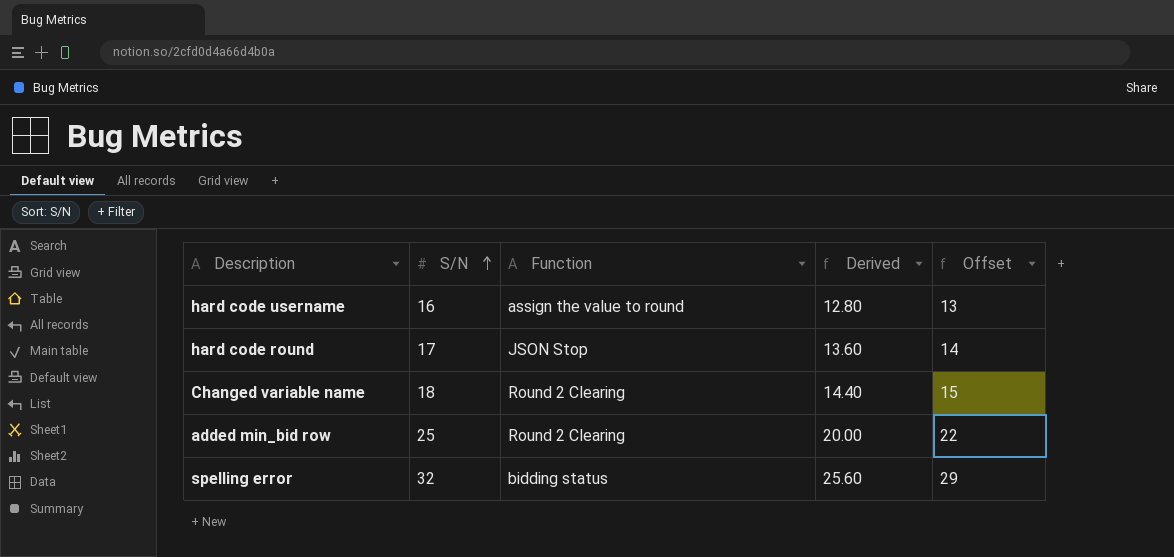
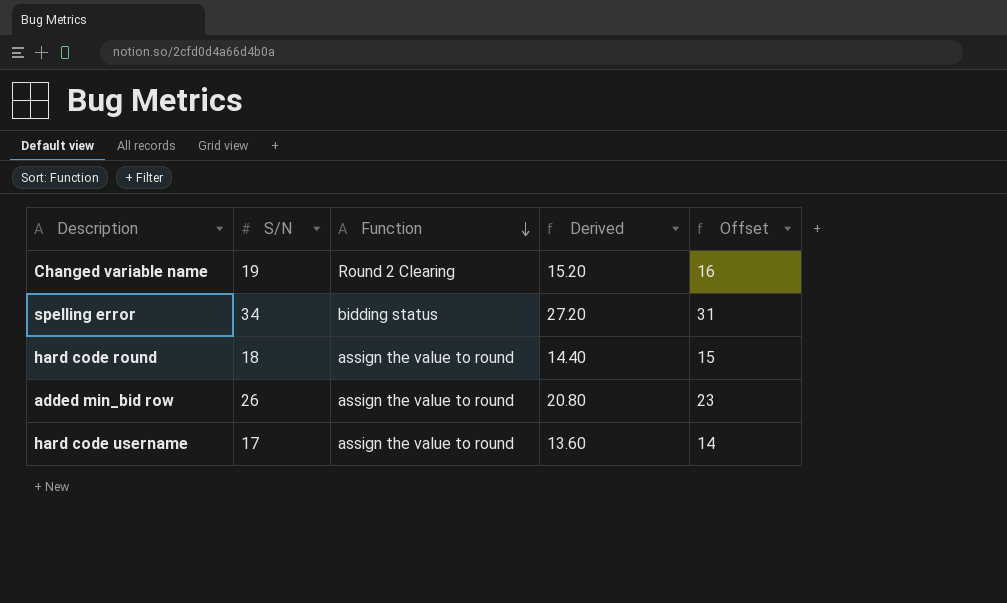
row order: S/N ascending -> Function descending
Changed variable name | S/N: 18 -> 19
Changed variable name | Derived: 14.40 -> 15.20
Changed variable name | Offset: 15 -> 16
spelling error | S/N: 32 -> 34
spelling error | Derived: 25.60 -> 27.20
spelling error | Offset: 29 -> 31
hard code round | S/N: 17 -> 18
hard code round | Function: JSON Stop -> assign the value to round
hard code round | Derived: 13.60 -> 14.40
hard code round | Offset: 14 -> 15
added min_bid row | S/N: 25 -> 26
added min_bid row | Function: Round 2 Clearing -> assign the value to round
added min_bid row | Derived: 20.00 -> 20.80
added min_bid row | Offset: 22 -> 23
hard code username | S/N: 16 -> 17
hard code username | Derived: 12.80 -> 13.60
hard code username | Offset: 13 -> 14

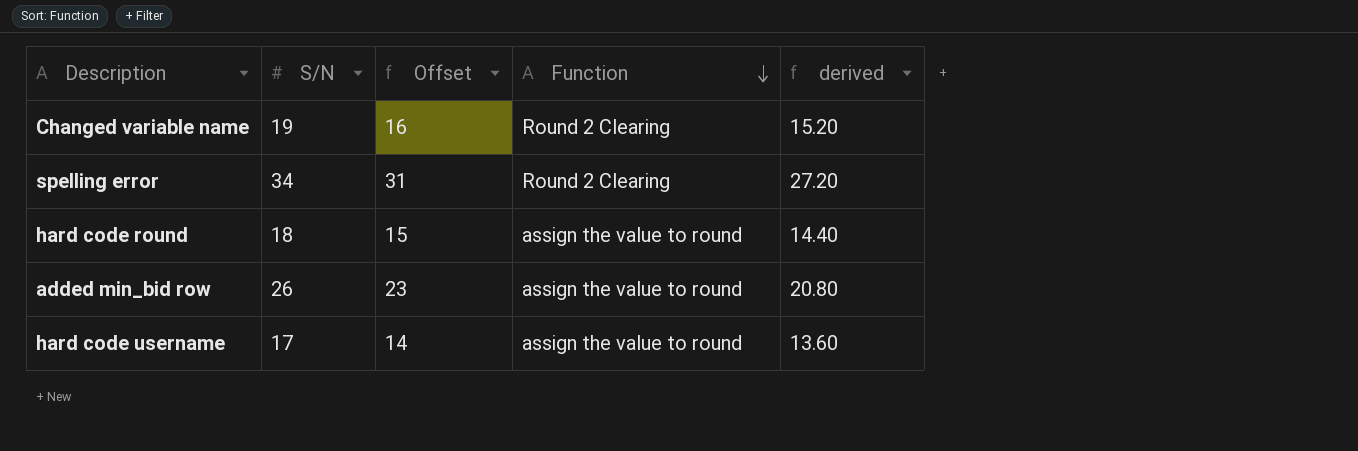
column Offset | position: 5 -> 3
column name: Derived -> derived
spelling error | Function: bidding status -> Round 2 Clearing

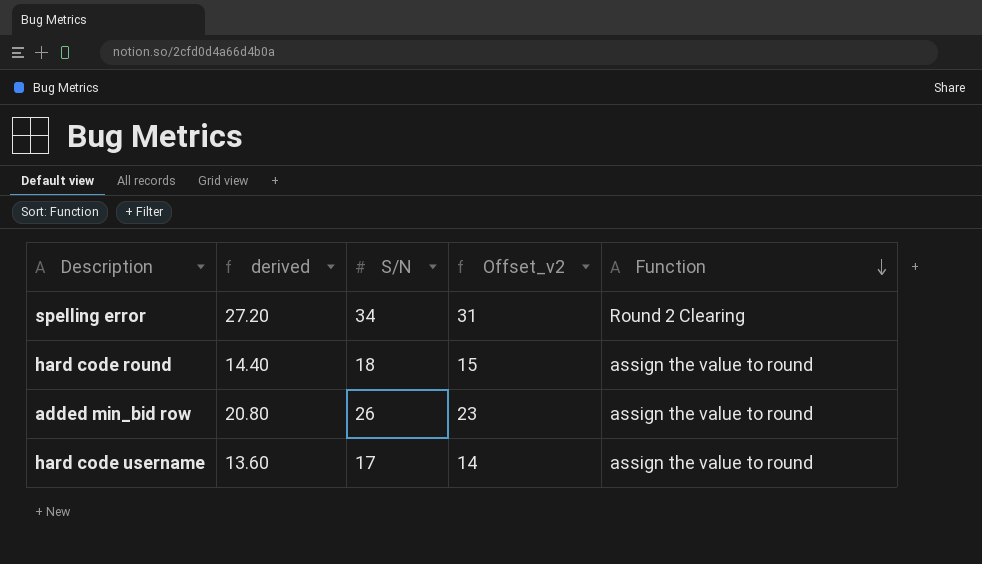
column derived | position: 5 -> 2
column name: Offset -> Offset_v2
row Changed variable name: 19 | 16 | Round 2 Clearing | 15.20 -> none

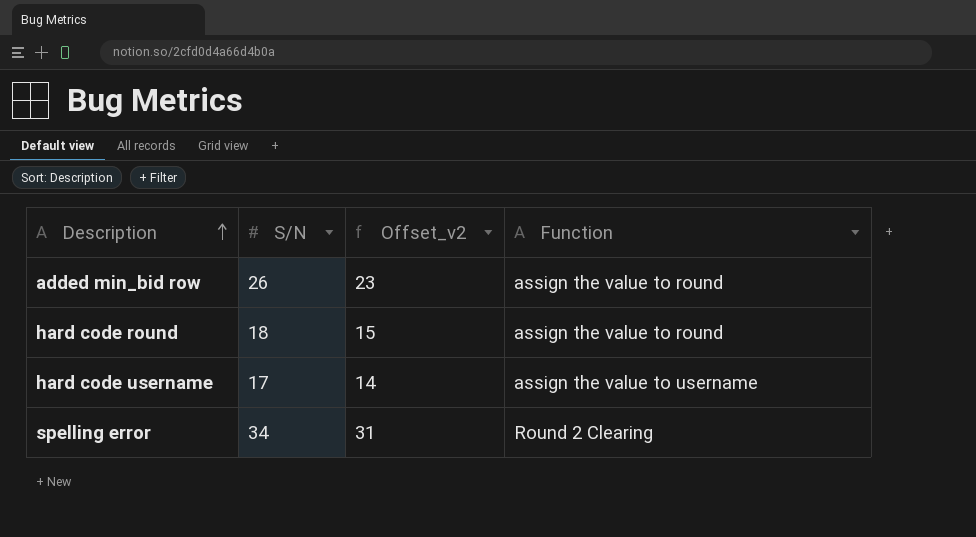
row order: Function descending -> Description ascending
column derived | formula: [S/N] * 0.8 -> none
hard code username | Function: assign the value to round -> assign the value to username

